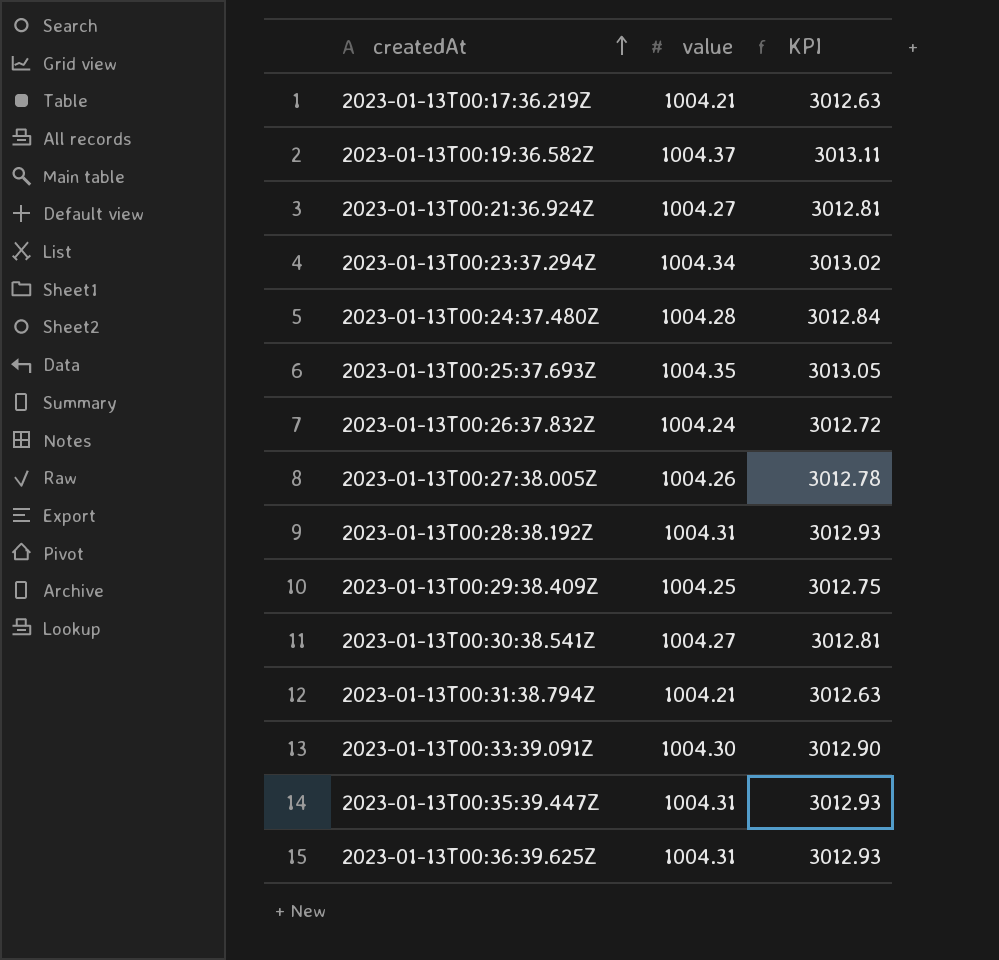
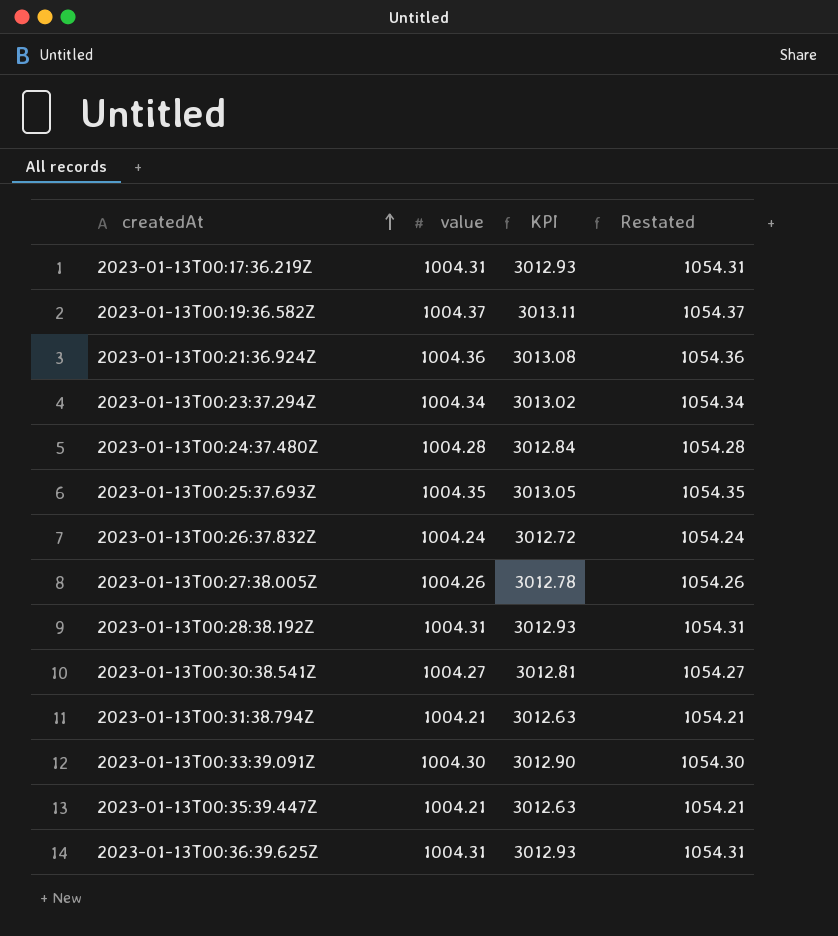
column Restated | formula: none -> [value] + 50
row 2023-01-13T00:29:38.409Z: 1004.25 | 3012.75 -> none
2023-01-13T00:17:36.219Z | value: 1004.21 -> 1004.31
2023-01-13T00:17:36.219Z | KPI: 3012.63 -> 3012.93
2023-01-13T00:21:36.924Z | value: 1004.27 -> 1004.36
2023-01-13T00:21:36.924Z | KPI: 3012.81 -> 3013.08
2023-01-13T00:35:39.447Z | value: 1004.31 -> 1004.21
2023-01-13T00:35:39.447Z | KPI: 3012.93 -> 3012.63

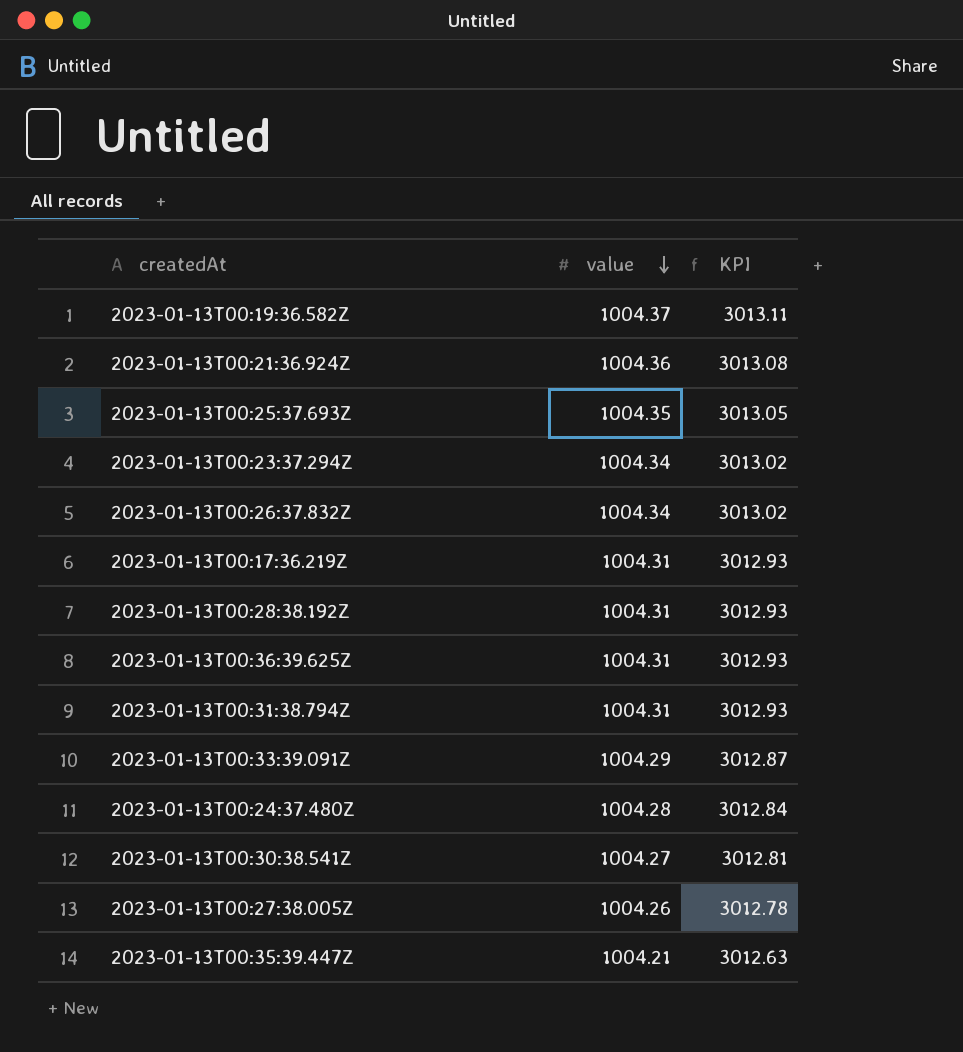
row order: createdAt ascending -> value descending
column Restated | formula: [value] + 50 -> none
2023-01-13T00:26:37.832Z | value: 1004.24 -> 1004.34
2023-01-13T00:26:37.832Z | KPI: 3012.72 -> 3013.02
2023-01-13T00:31:38.794Z | value: 1004.21 -> 1004.31
2023-01-13T00:31:38.794Z | KPI: 3012.63 -> 3012.93
2023-01-13T00:33:39.091Z | value: 1004.30 -> 1004.29
2023-01-13T00:33:39.091Z | KPI: 3012.90 -> 3012.87

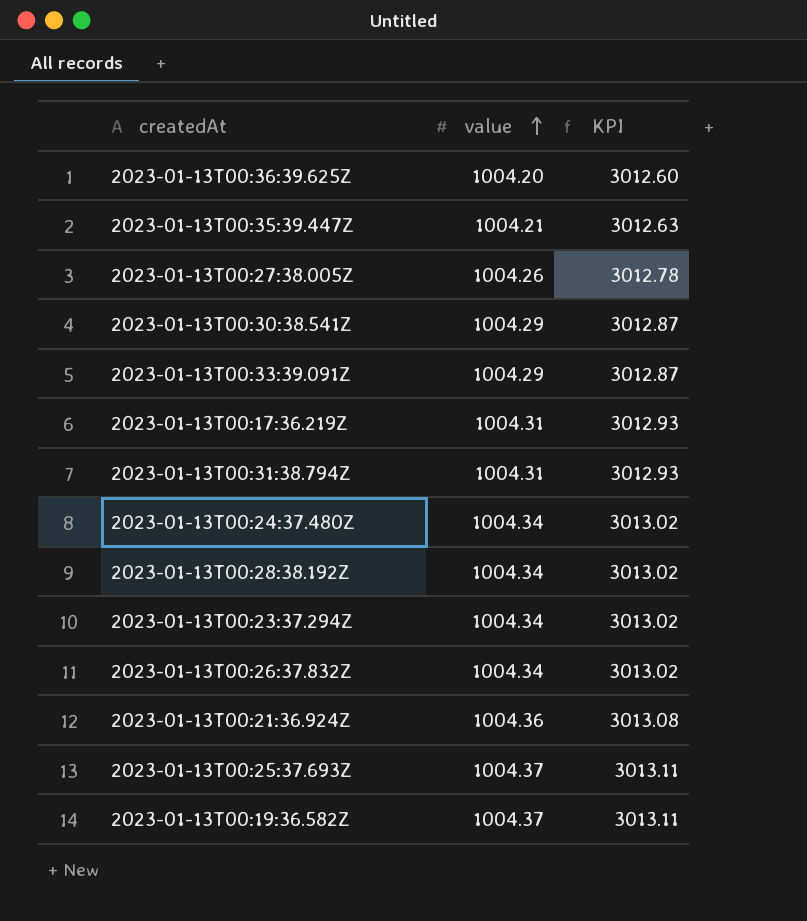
row order: value descending -> value ascending
2023-01-13T00:36:39.625Z | value: 1004.31 -> 1004.20
2023-01-13T00:36:39.625Z | KPI: 3012.93 -> 3012.60
2023-01-13T00:30:38.541Z | value: 1004.27 -> 1004.29
2023-01-13T00:30:38.541Z | KPI: 3012.81 -> 3012.87
2023-01-13T00:24:37.480Z | value: 1004.28 -> 1004.34
2023-01-13T00:24:37.480Z | KPI: 3012.84 -> 3013.02
2023-01-13T00:28:38.192Z | value: 1004.31 -> 1004.34
2023-01-13T00:28:38.192Z | KPI: 3012.93 -> 3013.02
2023-01-13T00:25:37.693Z | value: 1004.35 -> 1004.37
2023-01-13T00:25:37.693Z | KPI: 3013.05 -> 3013.11

